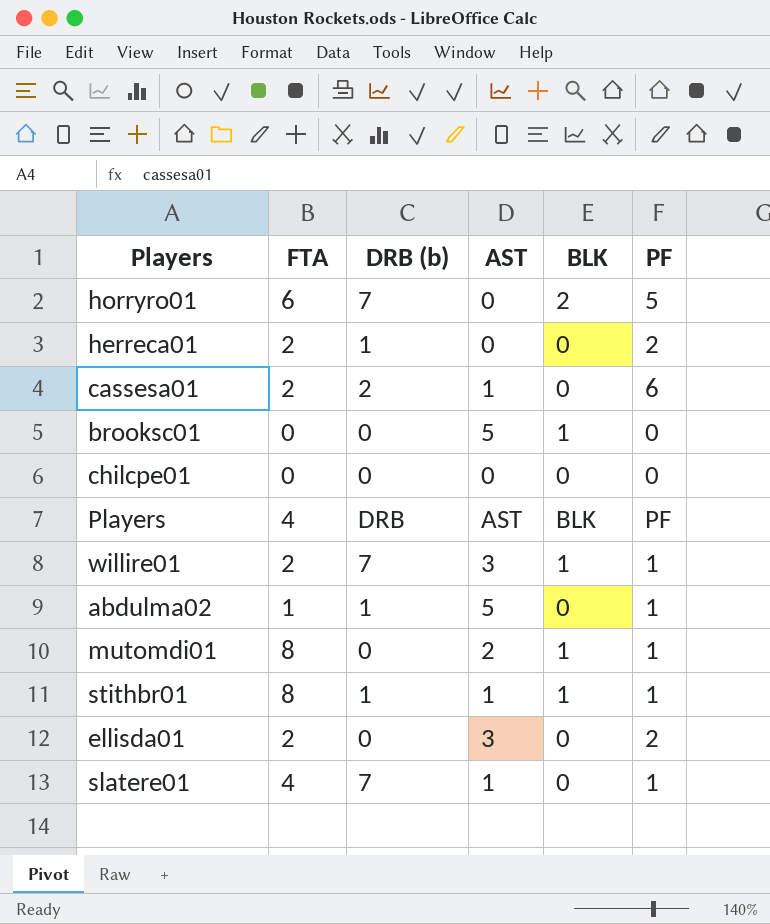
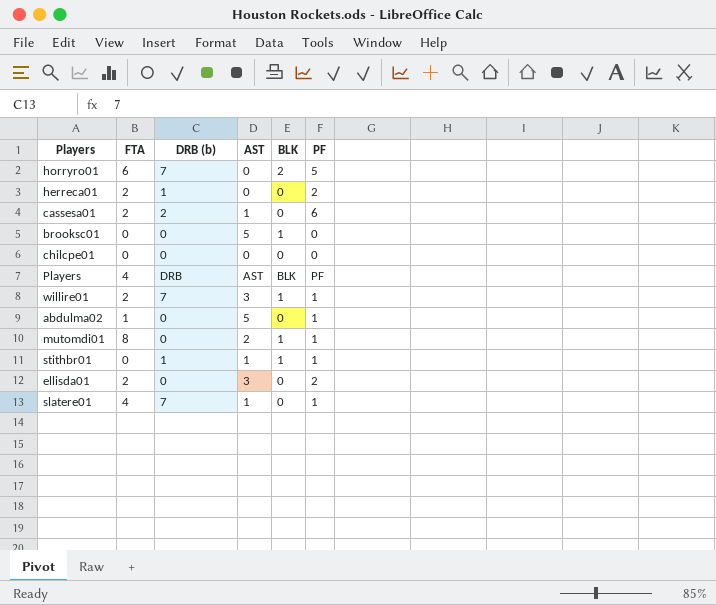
abdulma02 | DRB (b): 1 -> 0
stithbr01 | FTA: 8 -> 0

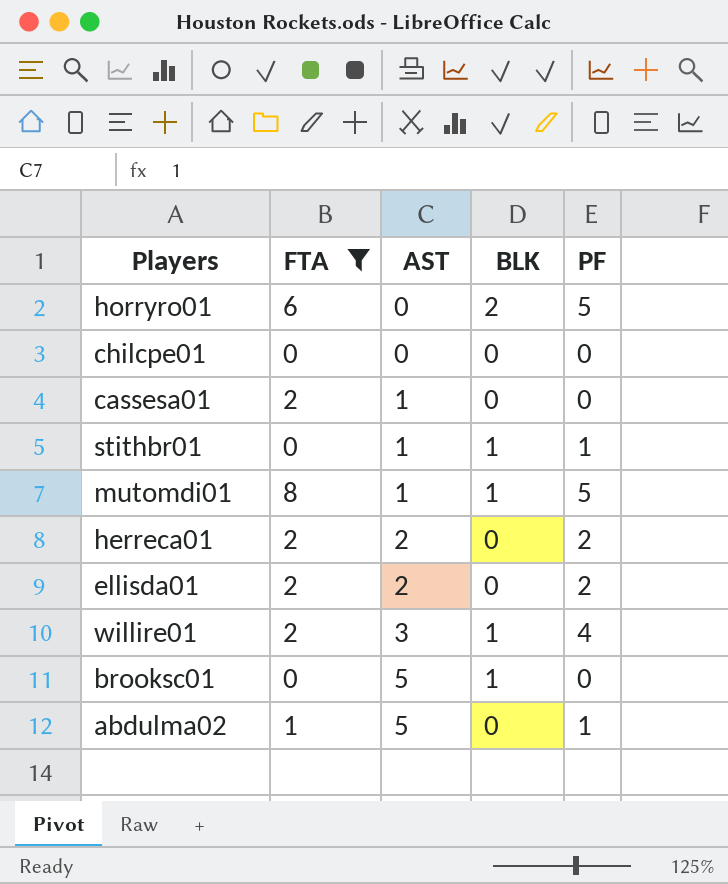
filter: none -> FTA != 4
row order: none -> AST ascending
column DRB (b) | position: 3 -> none
cassesa01 | PF: 6 -> 0
mutomdi01 | AST: 2 -> 1
mutomdi01 | PF: 1 -> 5
herreca01 | AST: 0 -> 2
ellisda01 | AST: 3 -> 2
willire01 | PF: 1 -> 4

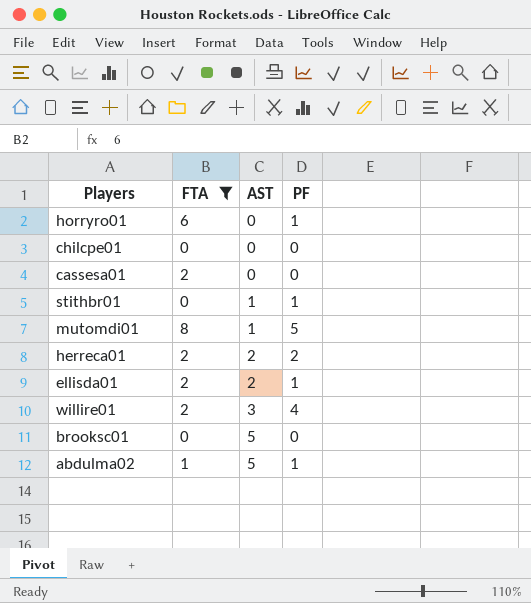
column BLK | position: 4 -> none
horryro01 | PF: 5 -> 1
cassesa01 | AST: 1 -> 0
ellisda01 | PF: 2 -> 1

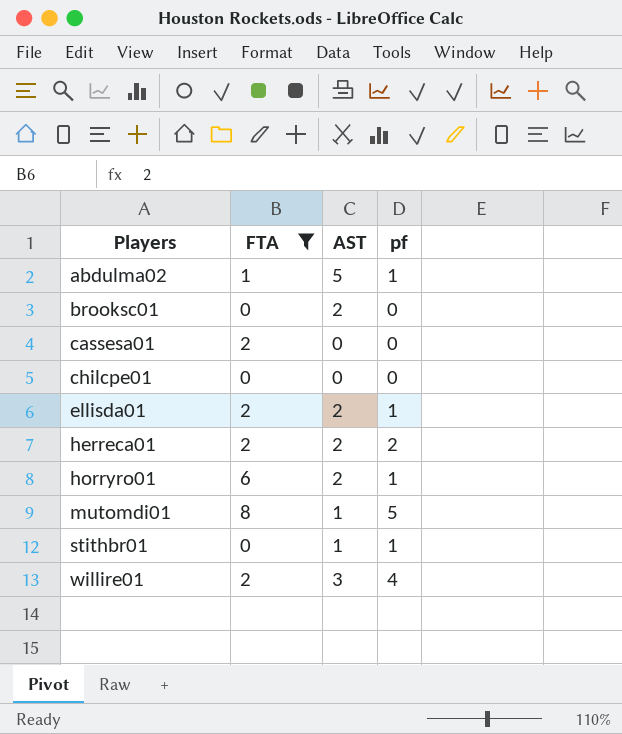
row order: AST ascending -> Players ascending
column name: PF -> pf
brooksc01 | AST: 5 -> 2
horryro01 | AST: 0 -> 2

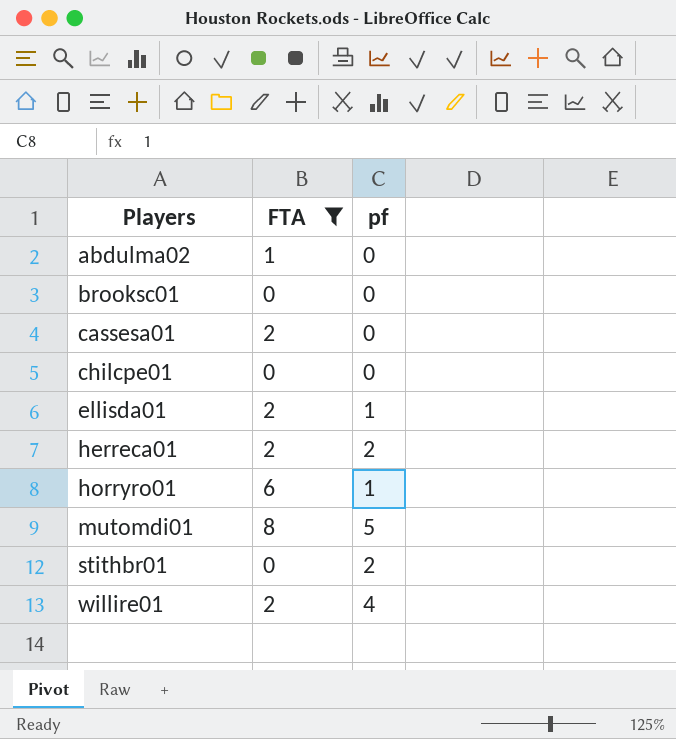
column AST | position: 3 -> none
abdulma02 | pf: 1 -> 0
stithbr01 | pf: 1 -> 2

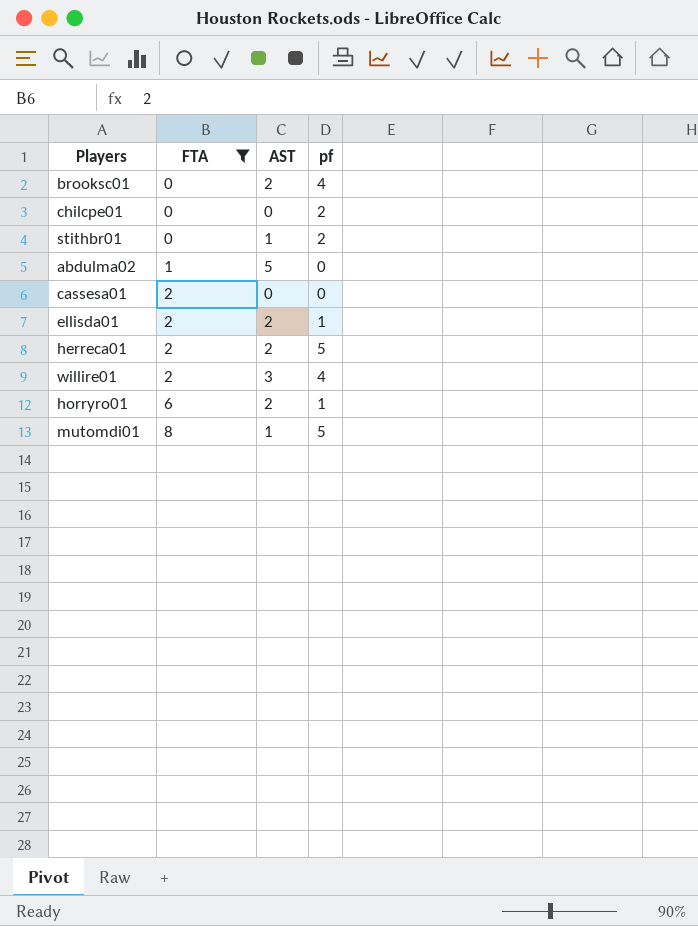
row order: Players ascending -> FTA ascending
column AST | position: none -> 3
brooksc01 | pf: 0 -> 4
chilcpe01 | pf: 0 -> 2
herreca01 | pf: 2 -> 5

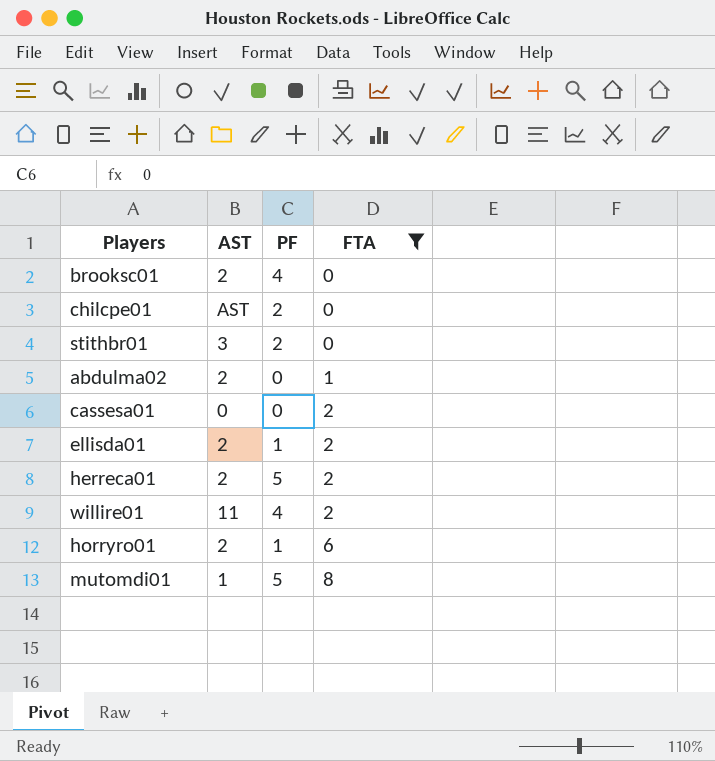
column name: pf -> PF
column FTA | position: 2 -> 4
chilcpe01 | AST: 0 -> AST
stithbr01 | AST: 1 -> 3
abdulma02 | AST: 5 -> 2
willire01 | AST: 3 -> 11

